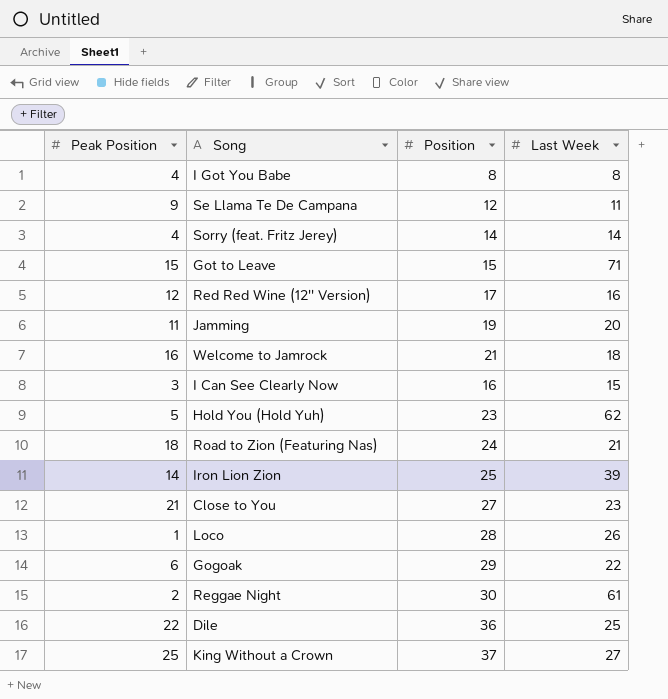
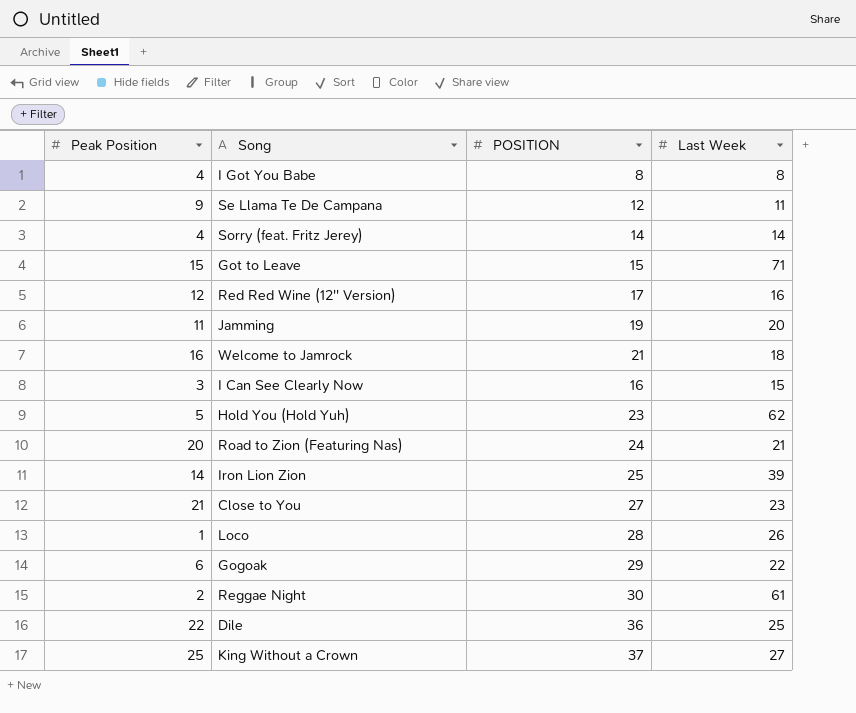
column name: Position -> POSITION
Road to Zion (Featuring Nas) | Peak Position: 18 -> 20

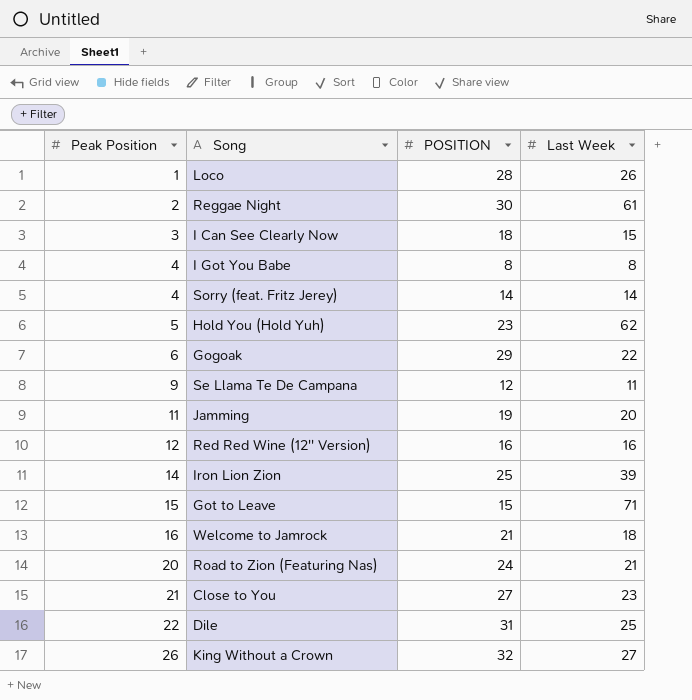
row order: none -> Peak Position ascending
I Can See Clearly Now | POSITION: 16 -> 18
Red Red Wine (12'' Version) | POSITION: 17 -> 16
Dile | POSITION: 36 -> 31
King Without a Crown | Peak Position: 25 -> 26
King Without a Crown | POSITION: 37 -> 32

